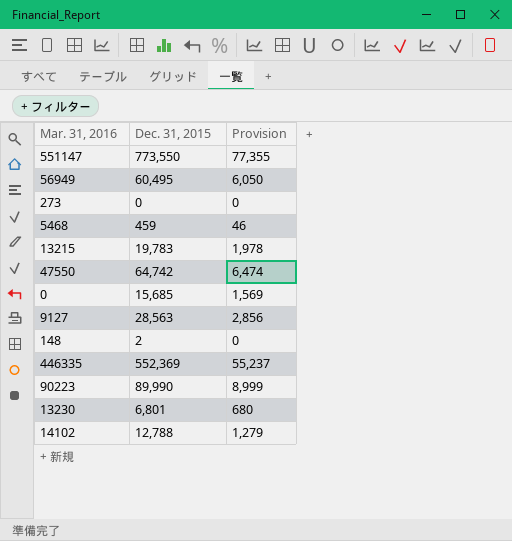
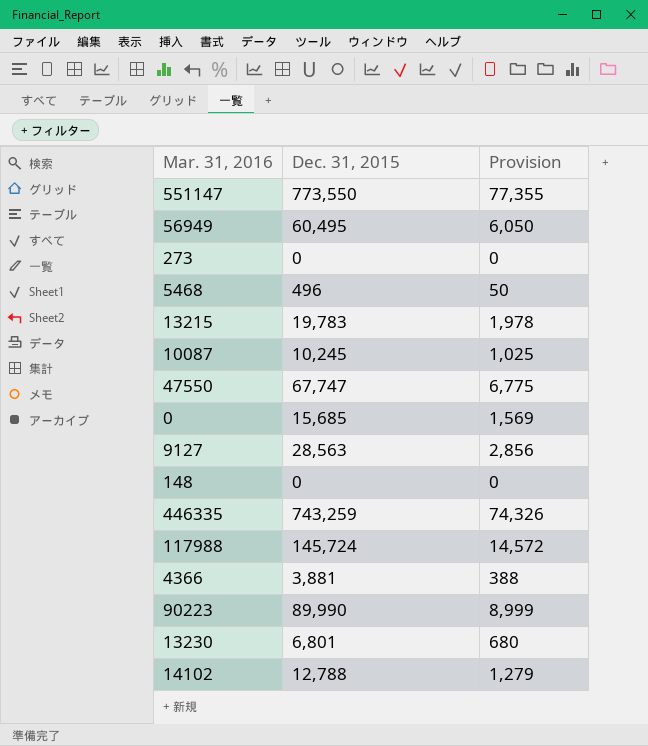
5468 | Dec. 31, 2015: 459 -> 496
5468 | Provision: 46 -> 50
row 10087: none -> 10,245 | 1,025
47550 | Dec. 31, 2015: 64,742 -> 67,747
47550 | Provision: 6,474 -> 6,775
148 | Dec. 31, 2015: 2 -> 0
446335 | Dec. 31, 2015: 552,369 -> 743,259
446335 | Provision: 55,237 -> 74,326
row 117988: none -> 145,724 | 14,572
row 4366: none -> 3,881 | 388

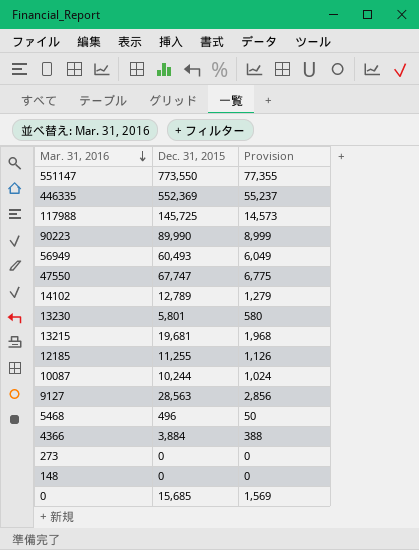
row order: none -> Mar. 31, 2016 descending
446335 | Dec. 31, 2015: 743,259 -> 552,369
446335 | Provision: 74,326 -> 55,237
117988 | Dec. 31, 2015: 145,724 -> 145,725
117988 | Provision: 14,572 -> 14,573
56949 | Dec. 31, 2015: 60,495 -> 60,493
56949 | Provision: 6,050 -> 6,049
14102 | Dec. 31, 2015: 12,788 -> 12,789
13230 | Dec. 31, 2015: 6,801 -> 5,801
13230 | Provision: 680 -> 580
13215 | Dec. 31, 2015: 19,783 -> 19,681
13215 | Provision: 1,978 -> 1,968
row 12185: none -> 11,255 | 1,126
10087 | Dec. 31, 2015: 10,245 -> 10,244
10087 | Provision: 1,025 -> 1,024
4366 | Dec. 31, 2015: 3,881 -> 3,884

